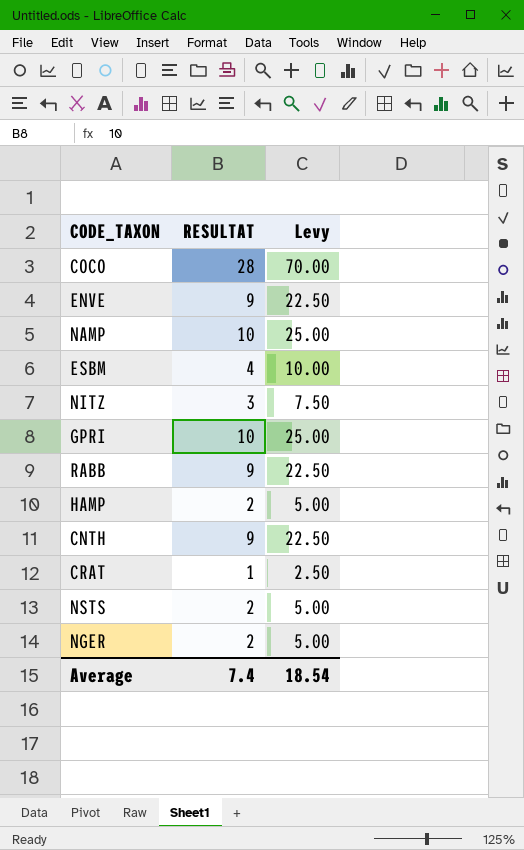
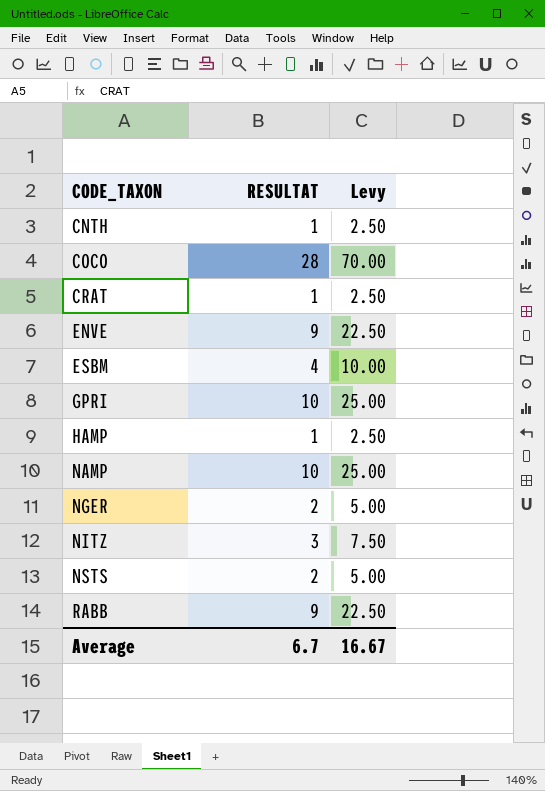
row order: none -> CODE_TAXON ascending
CNTH | RESULTAT: 9 -> 1
CNTH | Levy: 22.50 -> 2.50
HAMP | RESULTAT: 2 -> 1
HAMP | Levy: 5.00 -> 2.50
Average | RESULTAT: 7.4 -> 6.7
Average | Levy: 18.54 -> 16.67

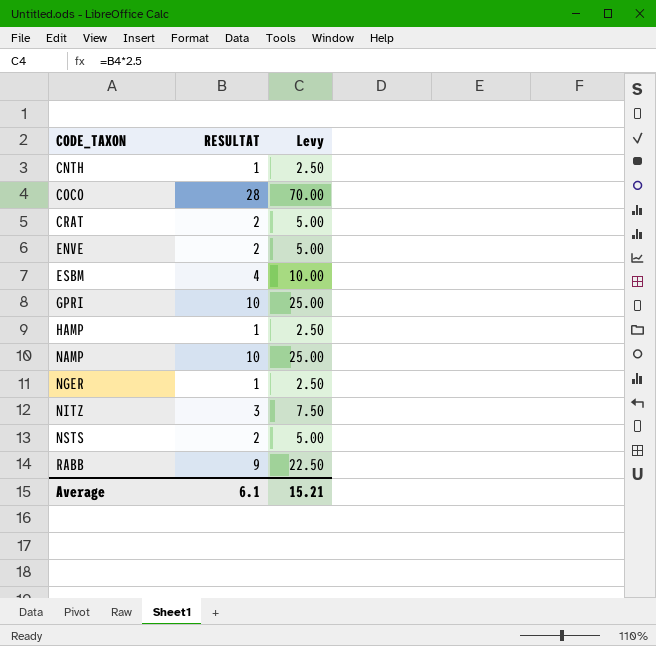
CRAT | RESULTAT: 1 -> 2
CRAT | Levy: 2.50 -> 5.00
ENVE | RESULTAT: 9 -> 2
ENVE | Levy: 22.50 -> 5.00
NGER | RESULTAT: 2 -> 1
NGER | Levy: 5.00 -> 2.50
Average | RESULTAT: 6.7 -> 6.1
Average | Levy: 16.67 -> 15.21

